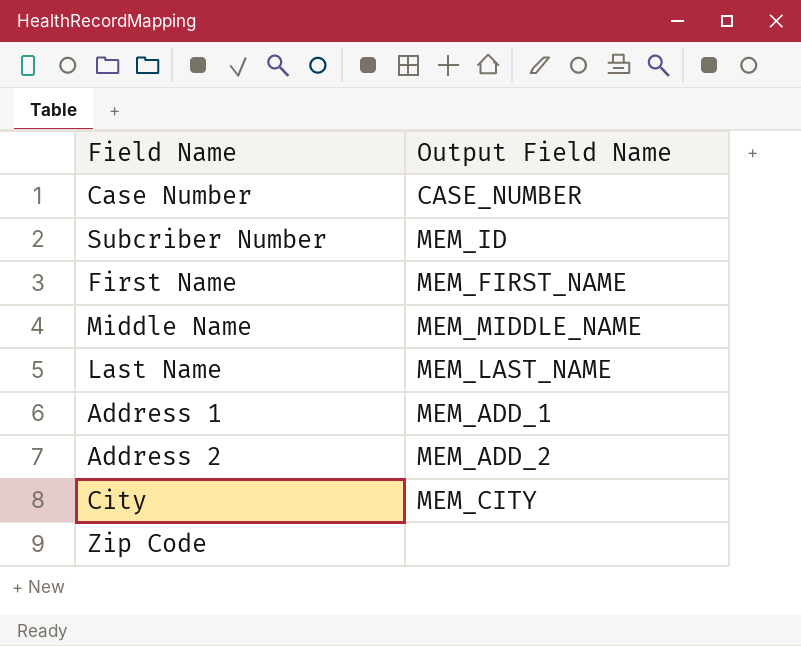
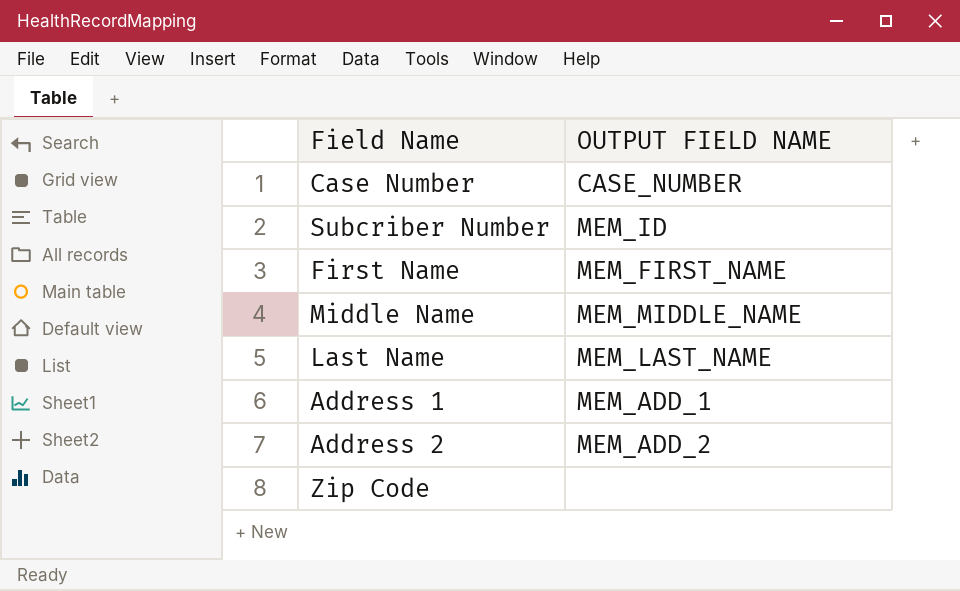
column name: Output Field Name -> OUTPUT FIELD NAME
row City: MEM_CITY -> none

